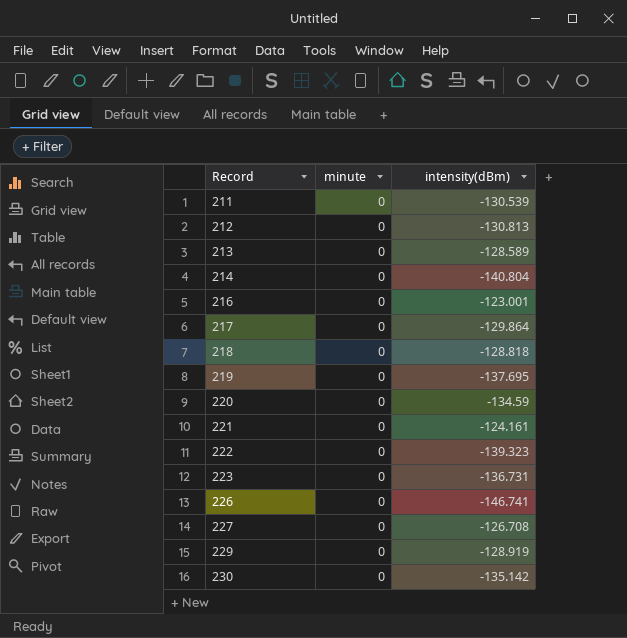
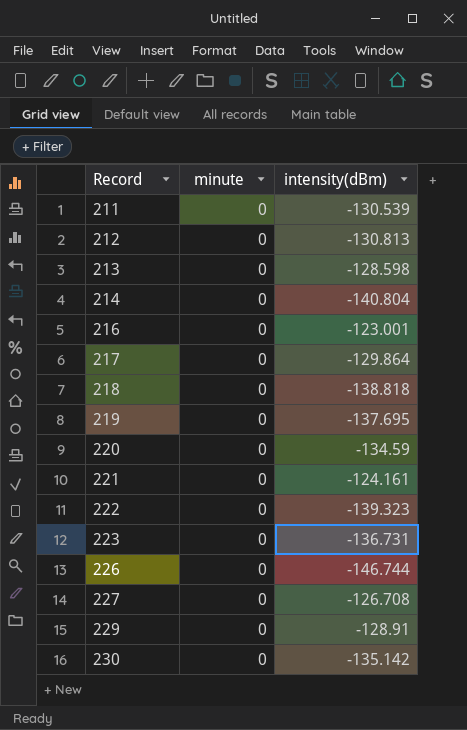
213 | intensity(dBm): -128.589 -> -128.598
218 | intensity(dBm): -128.818 -> -138.818
226 | intensity(dBm): -146.741 -> -146.744
229 | intensity(dBm): -128.919 -> -128.91

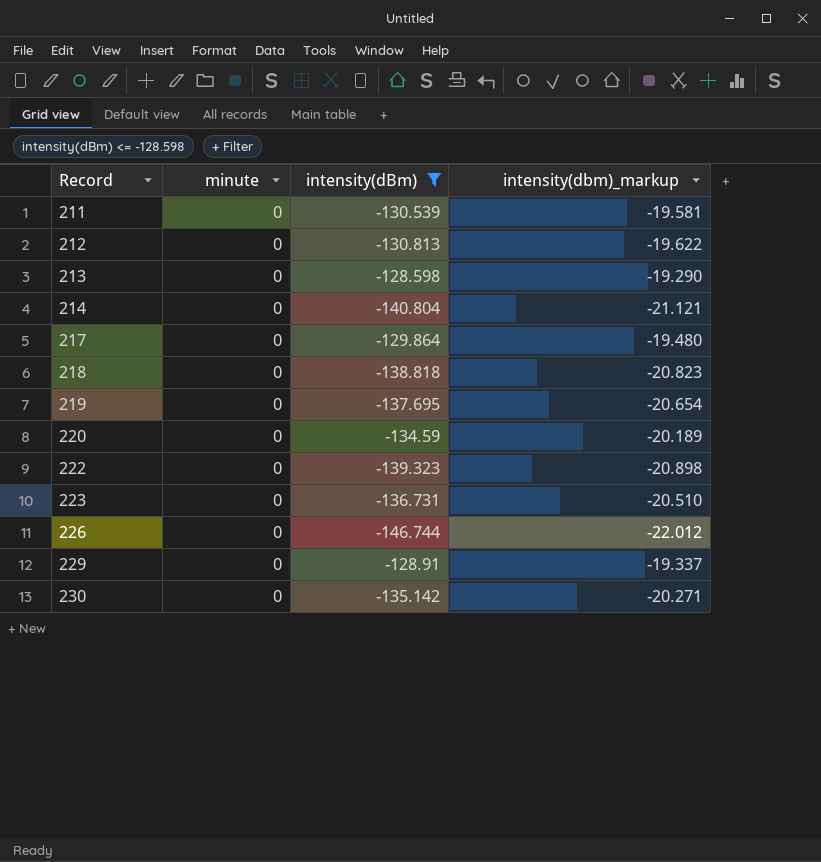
filter: none -> intensity(dBm) <= -128.598
column intensity(dbm)_markup | formula: none -> [intensity(dBm)] * 0.15

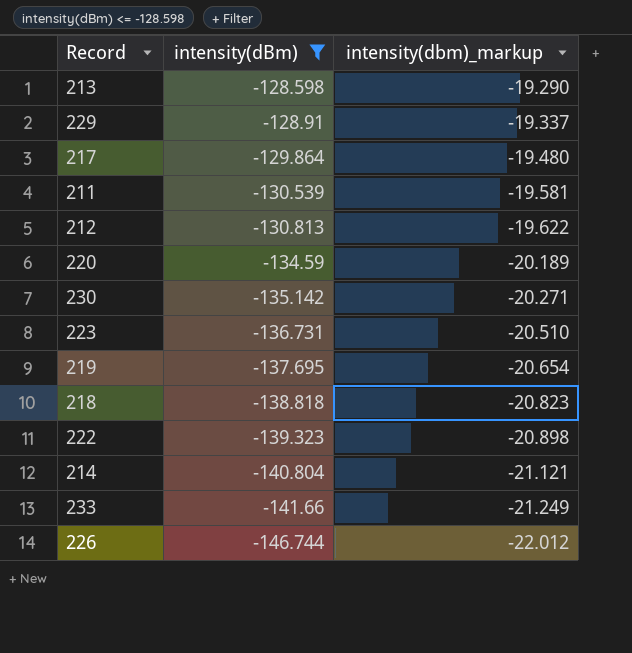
row order: Record ascending -> intensity(dBm) descending
column minute | position: 2 -> none
row 233: none -> -141.66 | -21.249

